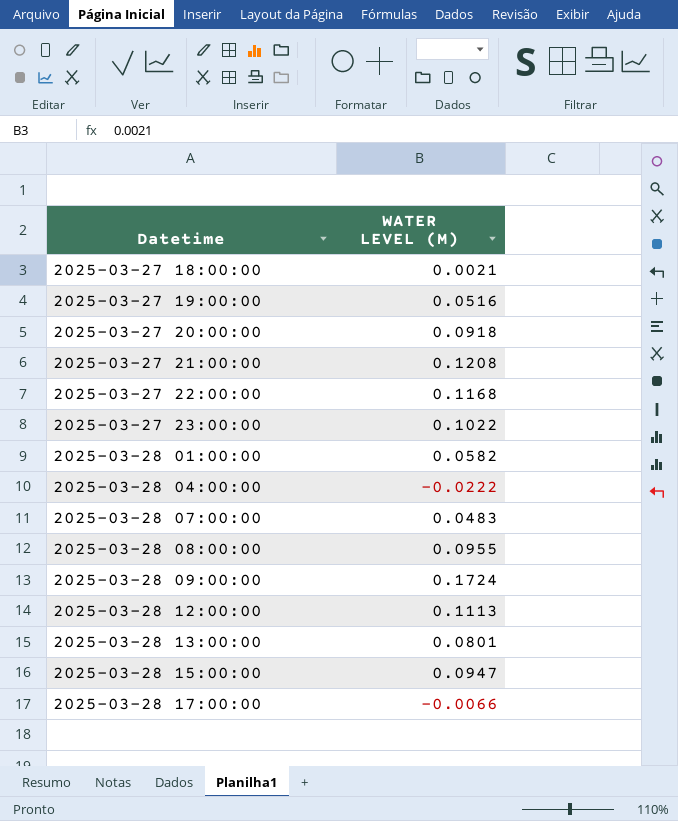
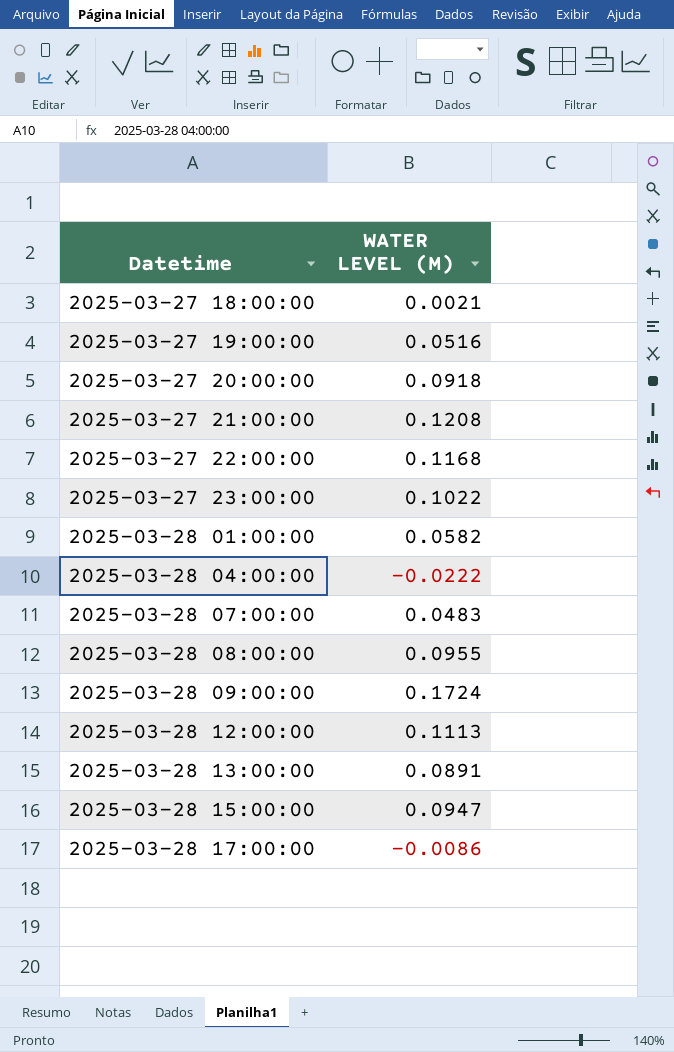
2025-03-28 13:00:00 | WATER LEVEL (M): 0.0801 -> 0.0891
2025-03-28 17:00:00 | WATER LEVEL (M): -0.0066 -> -0.0086

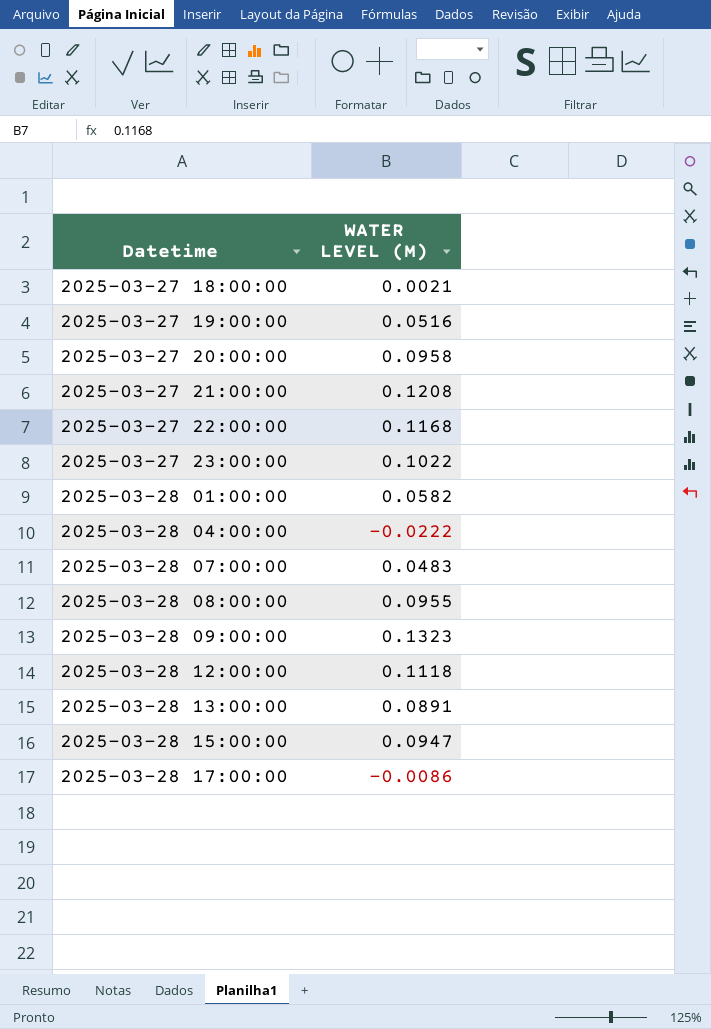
2025-03-27 20:00:00 | WATER LEVEL (M): 0.0918 -> 0.0958
2025-03-28 09:00:00 | WATER LEVEL (M): 0.1724 -> 0.1323
2025-03-28 12:00:00 | WATER LEVEL (M): 0.1113 -> 0.1118

